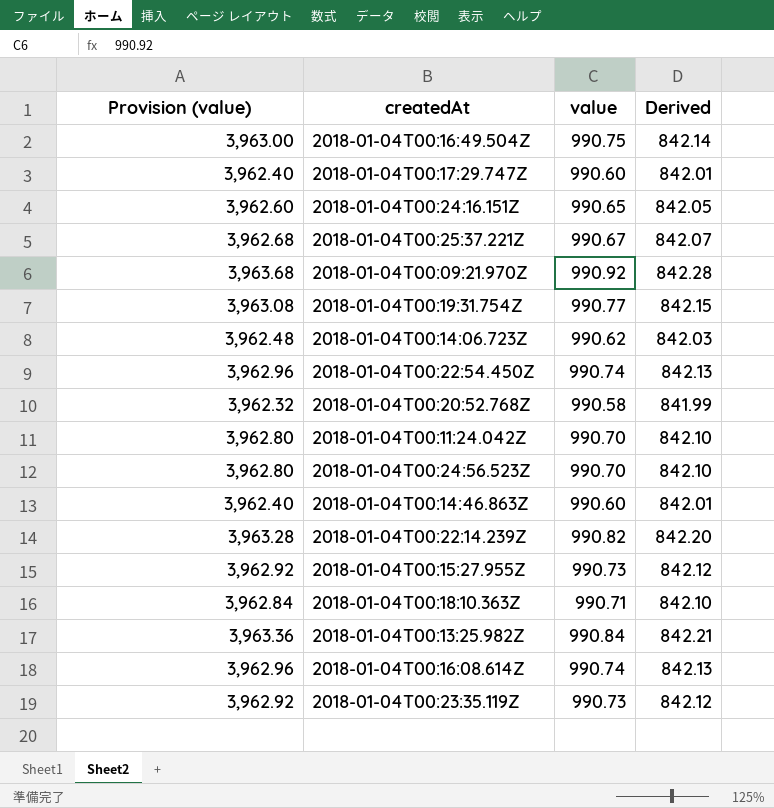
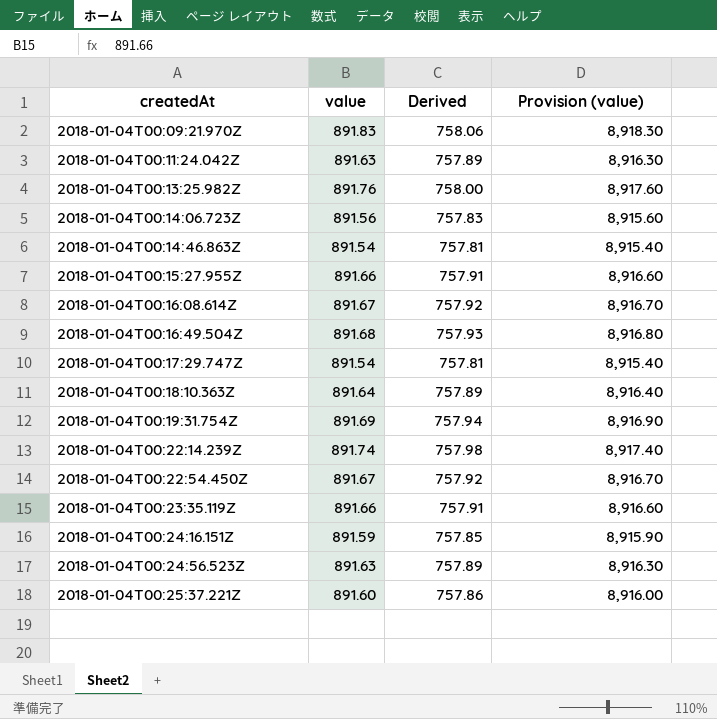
row order: none -> createdAt ascending
column Provision (value) | formula: [value] * 4 -> [value] * 10
column Provision (value) | position: 1 -> 4
row 2018-01-04T00:20:52.768Z: 3,962.32 | 990.58 | 841.99 -> none
2018-01-04T00:09:21.970Z | value: 990.92 -> 891.83
2018-01-04T00:09:21.970Z | Derived: 842.28 -> 758.06
2018-01-04T00:11:24.042Z | value: 990.70 -> 891.63
2018-01-04T00:11:24.042Z | Derived: 842.10 -> 757.89
2018-01-04T00:13:25.982Z | value: 990.84 -> 891.76
2018-01-04T00:13:25.982Z | Derived: 842.21 -> 758.00
2018-01-04T00:14:06.723Z | value: 990.62 -> 891.56
2018-01-04T00:14:06.723Z | Derived: 842.03 -> 757.83
2018-01-04T00:14:46.863Z | value: 990.60 -> 891.54
2018-01-04T00:14:46.863Z | Derived: 842.01 -> 757.81
2018-01-04T00:15:27.955Z | value: 990.73 -> 891.66
2018-01-04T00:15:27.955Z | Derived: 842.12 -> 757.91
2018-01-04T00:16:08.614Z | value: 990.74 -> 891.67
2018-01-04T00:16:08.614Z | Derived: 842.13 -> 757.92
2018-01-04T00:16:49.504Z | value: 990.75 -> 891.68
2018-01-04T00:16:49.504Z | Derived: 842.14 -> 757.93
2018-01-04T00:17:29.747Z | value: 990.60 -> 891.54
2018-01-04T00:17:29.747Z | Derived: 842.01 -> 757.81
2018-01-04T00:18:10.363Z | value: 990.71 -> 891.64
2018-01-04T00:18:10.363Z | Derived: 842.10 -> 757.89
2018-01-04T00:19:31.754Z | value: 990.77 -> 891.69
2018-01-04T00:19:31.754Z | Derived: 842.15 -> 757.94
2018-01-04T00:22:14.239Z | value: 990.82 -> 891.74
2018-01-04T00:22:14.239Z | Derived: 842.20 -> 757.98
2018-01-04T00:22:54.450Z | value: 990.74 -> 891.67
2018-01-04T00:22:54.450Z | Derived: 842.13 -> 757.92
2018-01-04T00:23:35.119Z | value: 990.73 -> 891.66
2018-01-04T00:23:35.119Z | Derived: 842.12 -> 757.91
2018-01-04T00:24:16.151Z | value: 990.65 -> 891.59
2018-01-04T00:24:16.151Z | Derived: 842.05 -> 757.85
2018-01-04T00:24:56.523Z | value: 990.70 -> 891.63
2018-01-04T00:24:56.523Z | Derived: 842.10 -> 757.89
2018-01-04T00:25:37.221Z | value: 990.67 -> 891.60
2018-01-04T00:25:37.221Z | Derived: 842.07 -> 757.86

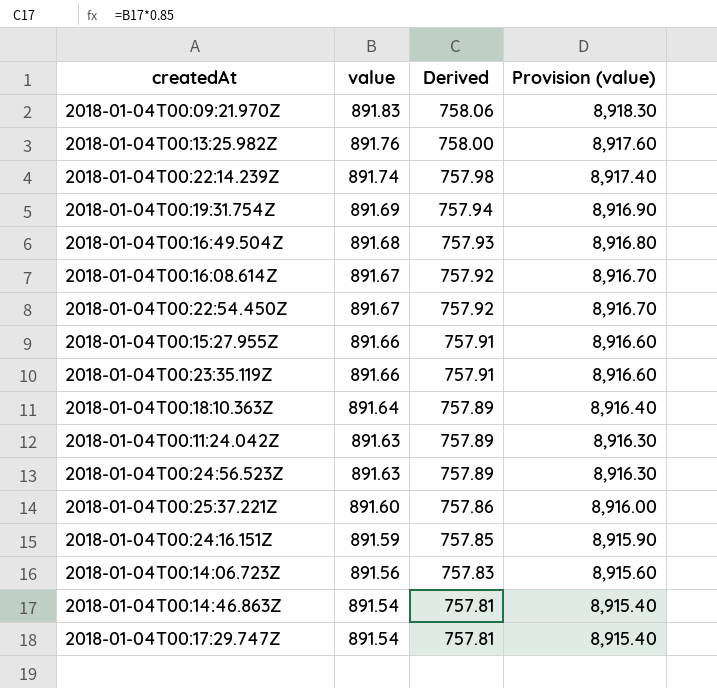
row order: createdAt ascending -> value descending

